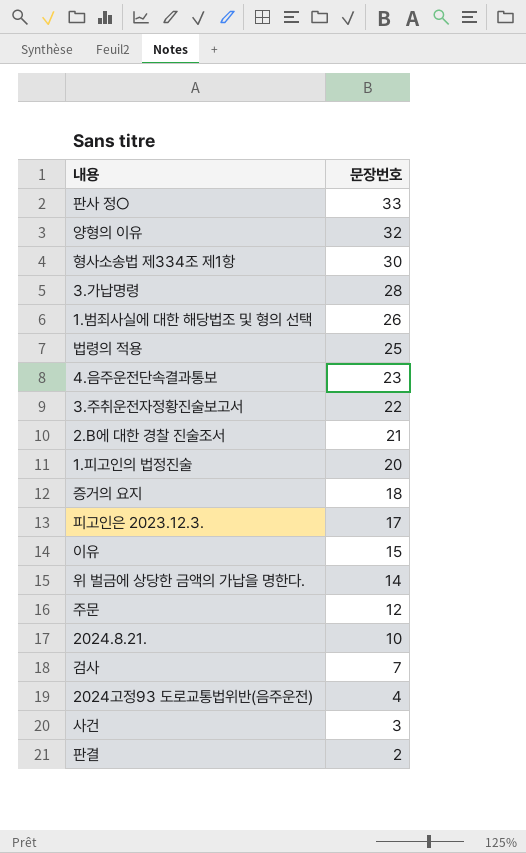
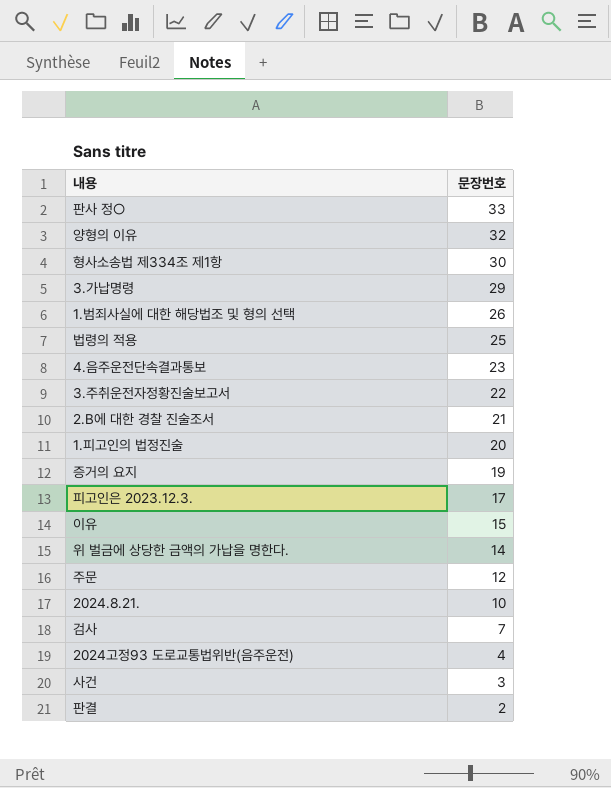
3.가납명령 | 문장번호: 28 -> 29
증거의 요지 | 문장번호: 18 -> 19

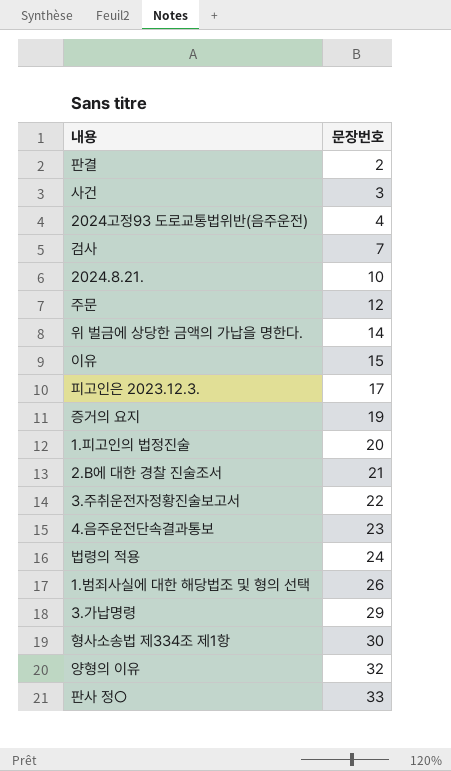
row order: 문장번호 descending -> 문장번호 ascending
법령의 적용 | 문장번호: 25 -> 24

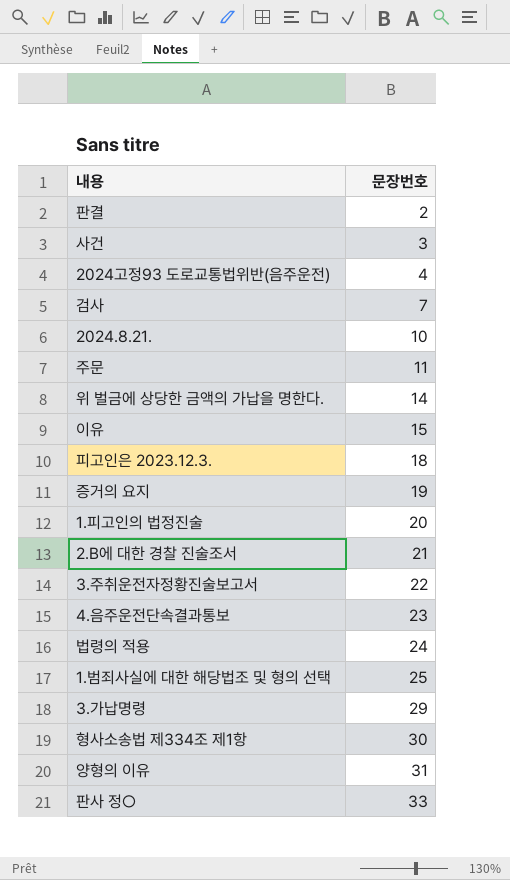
주문 | 문장번호: 12 -> 11
피고인은 2023.12.3. | 문장번호: 17 -> 18
1.범죄사실에 대한 해당법조 및 형의 선택 | 문장번호: 26 -> 25
양형의 이유 | 문장번호: 32 -> 31

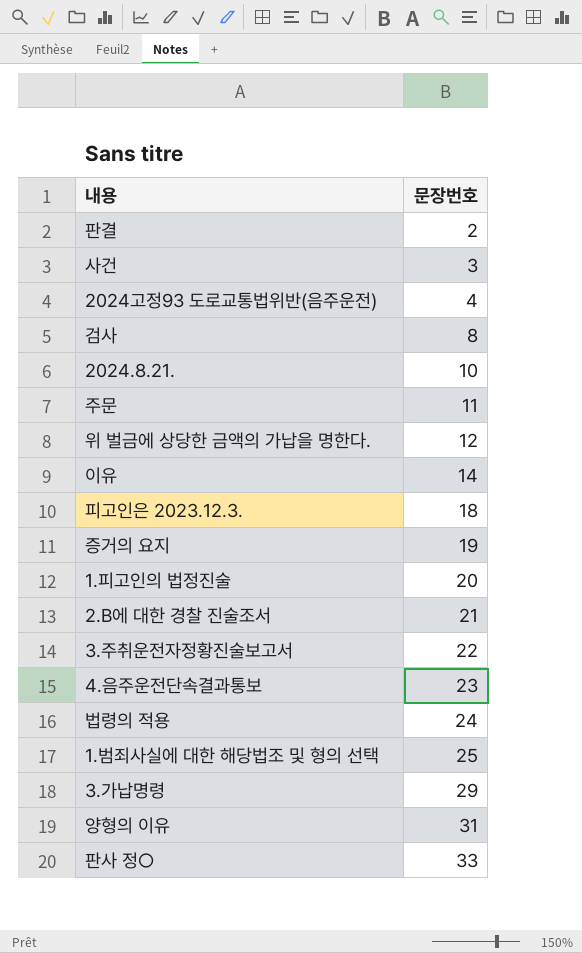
row 형사소송법 제334조 제1항: 30 -> none
검사 | 문장번호: 7 -> 8
위 벌금에 상당한 금액의 가납을 명한다. | 문장번호: 14 -> 12
이유 | 문장번호: 15 -> 14

